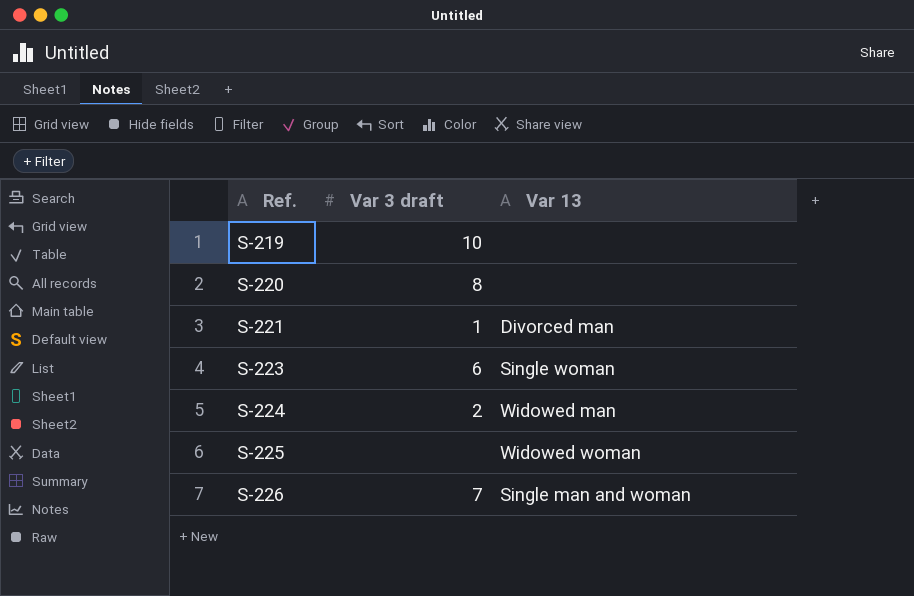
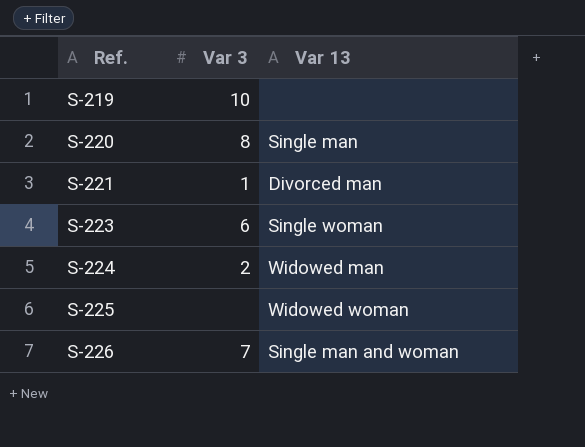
column name: Var 3 draft -> Var 3
S-220 | Var 13: none -> Single man

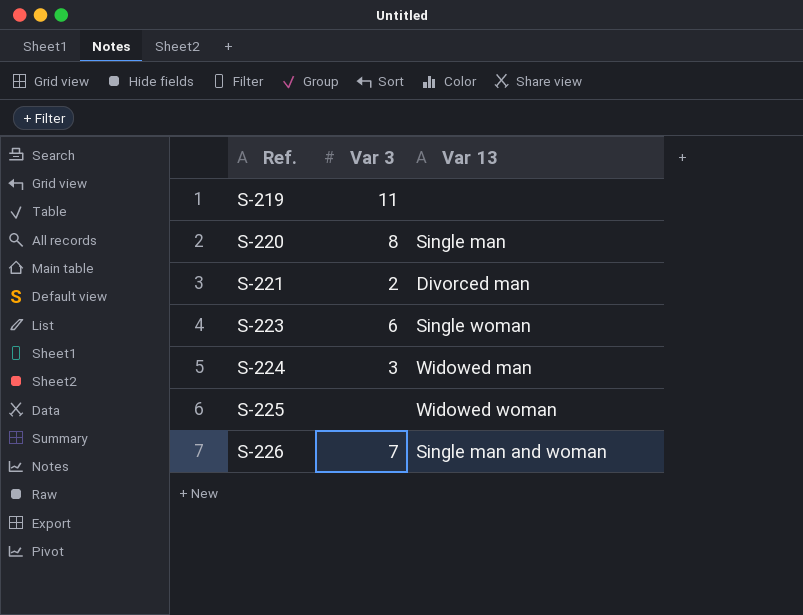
S-219 | Var 3: 10 -> 11
S-221 | Var 3: 1 -> 2
S-224 | Var 3: 2 -> 3

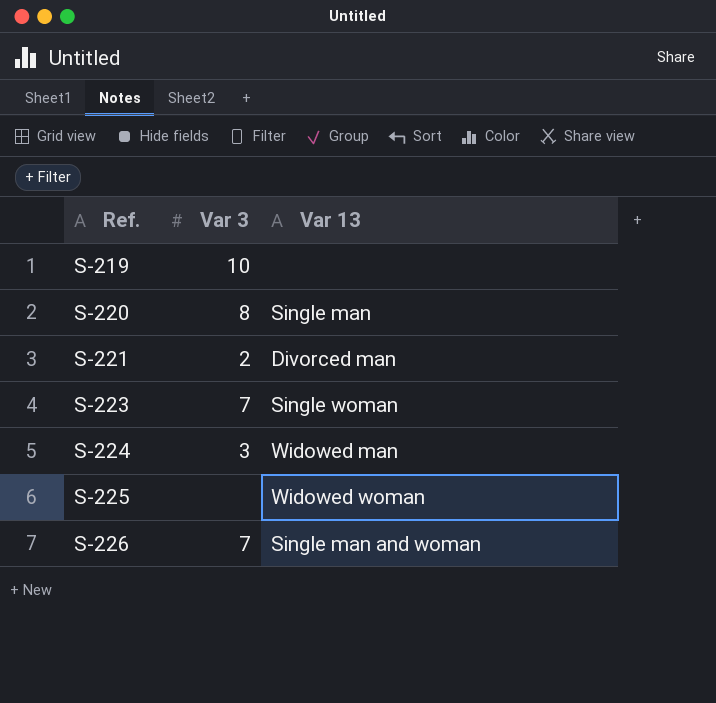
S-219 | Var 3: 11 -> 10
S-223 | Var 3: 6 -> 7

